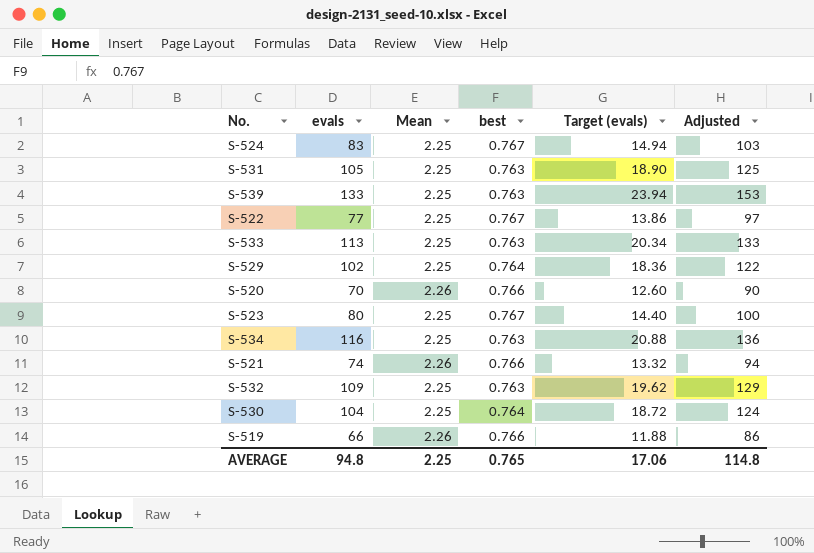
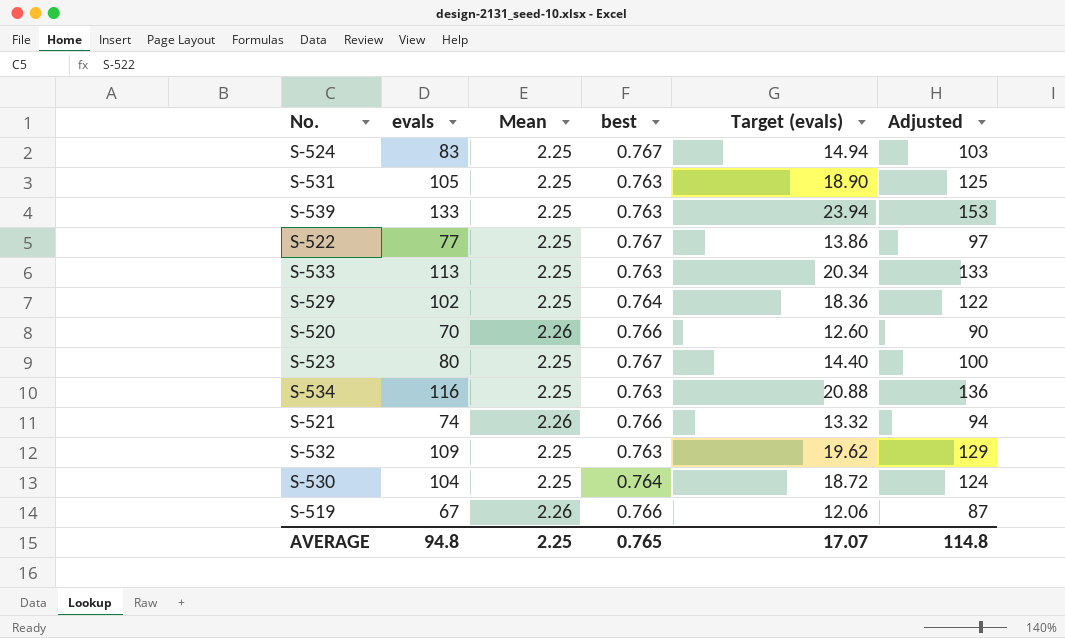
S-519 | evals: 66 -> 67
S-519 | Target (evals): 11.88 -> 12.06
S-519 | Adjusted: 86 -> 87
AVERAGE | Target (evals): 17.06 -> 17.07

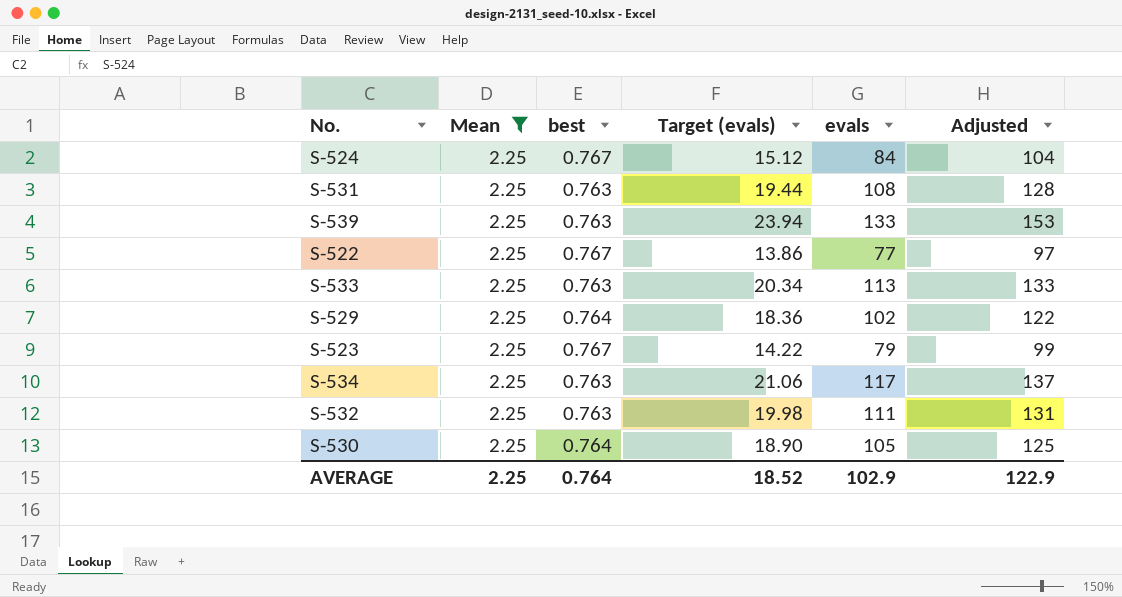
filter: none -> Mean = 2.25
column evals | position: 2 -> 5
S-524 | Target (evals): 14.94 -> 15.12
S-524 | evals: 83 -> 84
S-524 | Adjusted: 103 -> 104
S-531 | Target (evals): 18.90 -> 19.44
S-531 | evals: 105 -> 108
S-531 | Adjusted: 125 -> 128
S-523 | Target (evals): 14.40 -> 14.22
S-523 | evals: 80 -> 79
S-523 | Adjusted: 100 -> 99
S-534 | Target (evals): 20.88 -> 21.06
S-534 | evals: 116 -> 117
S-534 | Adjusted: 136 -> 137
S-532 | Target (evals): 19.62 -> 19.98
S-532 | evals: 109 -> 111
S-532 | Adjusted: 129 -> 131
S-530 | Target (evals): 18.72 -> 18.90
S-530 | evals: 104 -> 105
S-530 | Adjusted: 124 -> 125
AVERAGE | best: 0.765 -> 0.764
AVERAGE | Target (evals): 17.07 -> 18.52
AVERAGE | evals: 94.8 -> 102.9
AVERAGE | Adjusted: 114.8 -> 122.9

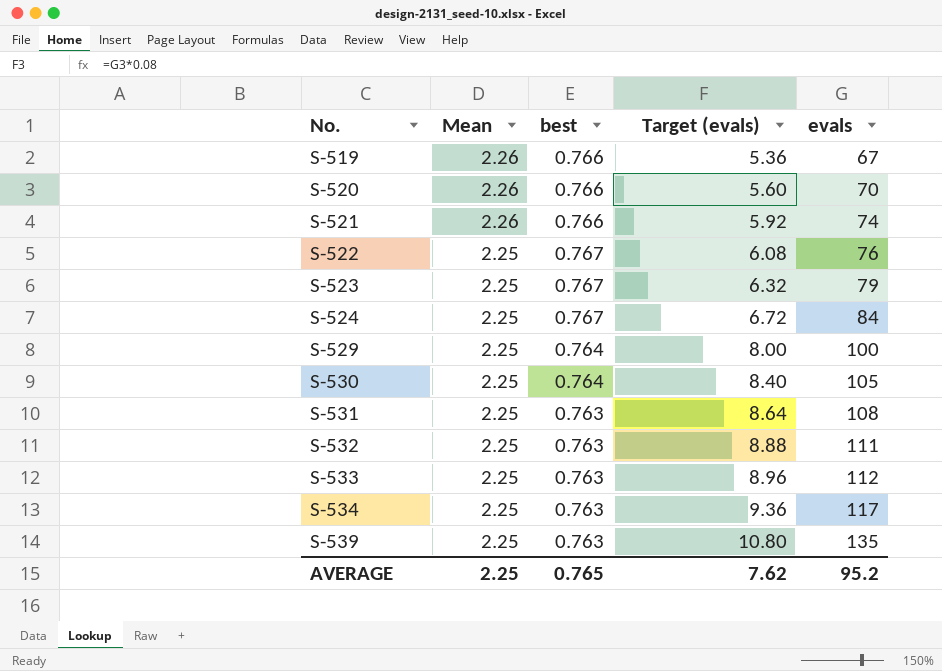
filter: Mean = 2.25 -> none
row order: none -> No. ascending
column Adjusted | formula: [evals] + 20 -> none
column Target (evals) | formula: [evals] * 0.18 -> [evals] * 0.08
S-522 | evals: 77 -> 76
S-529 | evals: 102 -> 100
S-533 | evals: 113 -> 112
S-539 | evals: 133 -> 135
AVERAGE | best: 0.764 -> 0.765
AVERAGE | Target (evals): 18.52 -> 7.62
AVERAGE | evals: 102.9 -> 95.2

